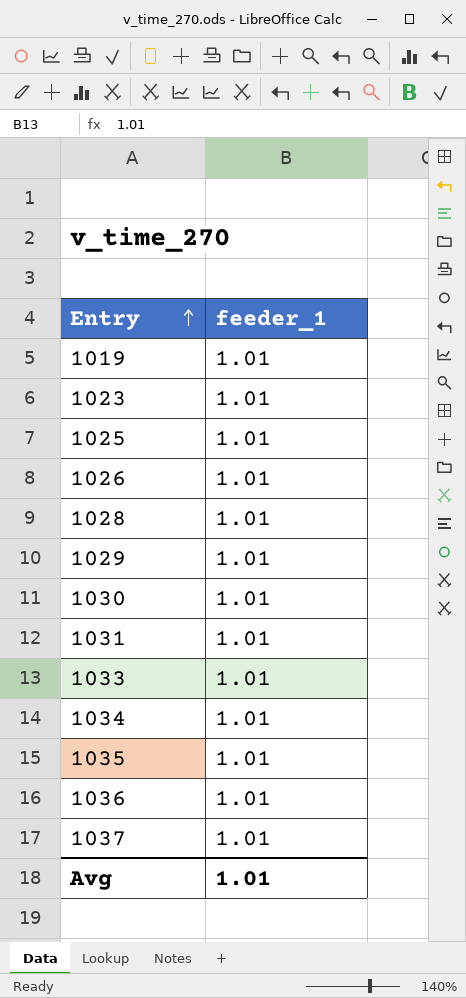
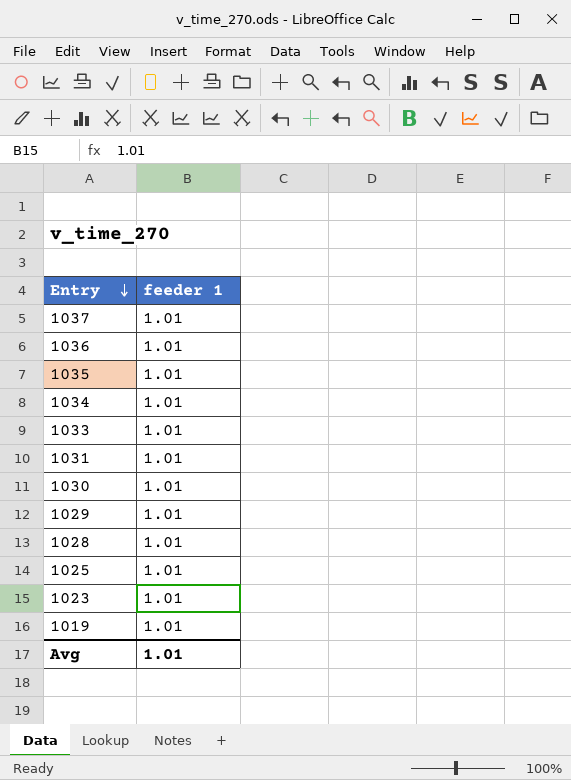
row order: Entry ascending -> Entry descending
column name: feeder_1 -> feeder 1
row 1026: 1.01 -> none

